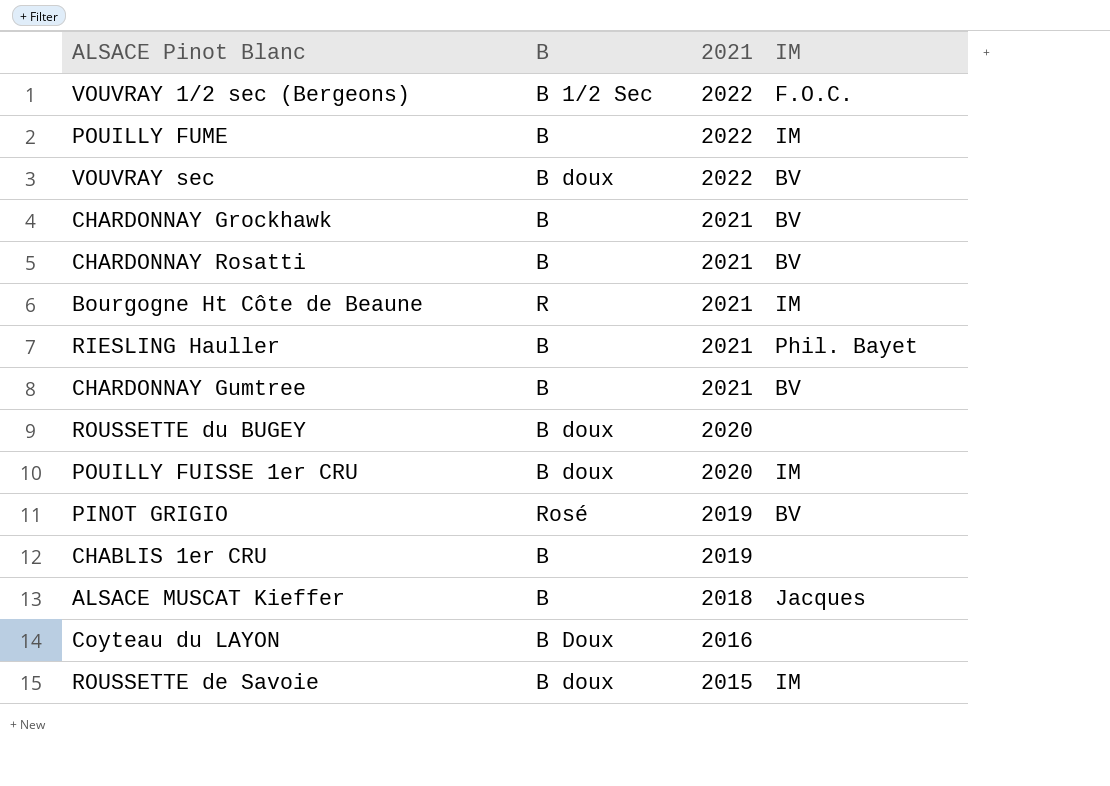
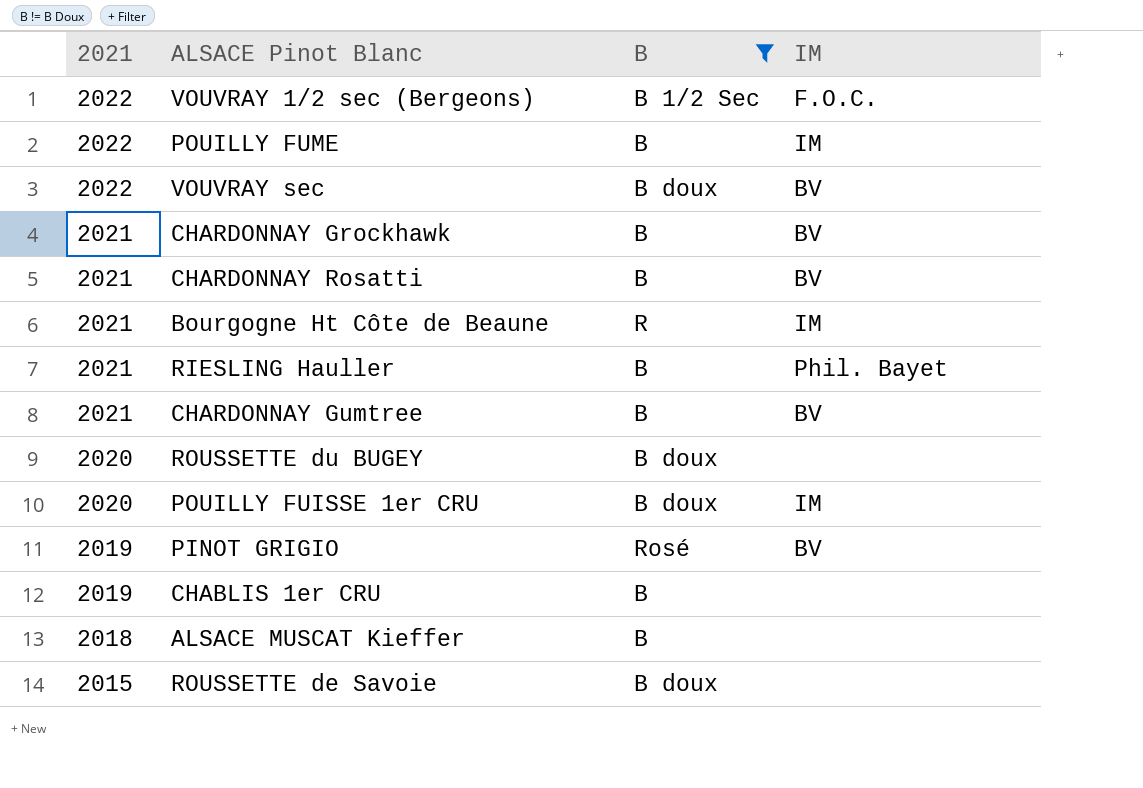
filter: none -> B != B Doux
column 2021 | position: 3 -> 1
ALSACE MUSCAT Kieffer | IM: Jacques -> none
ROUSSETTE de Savoie | IM: IM -> none

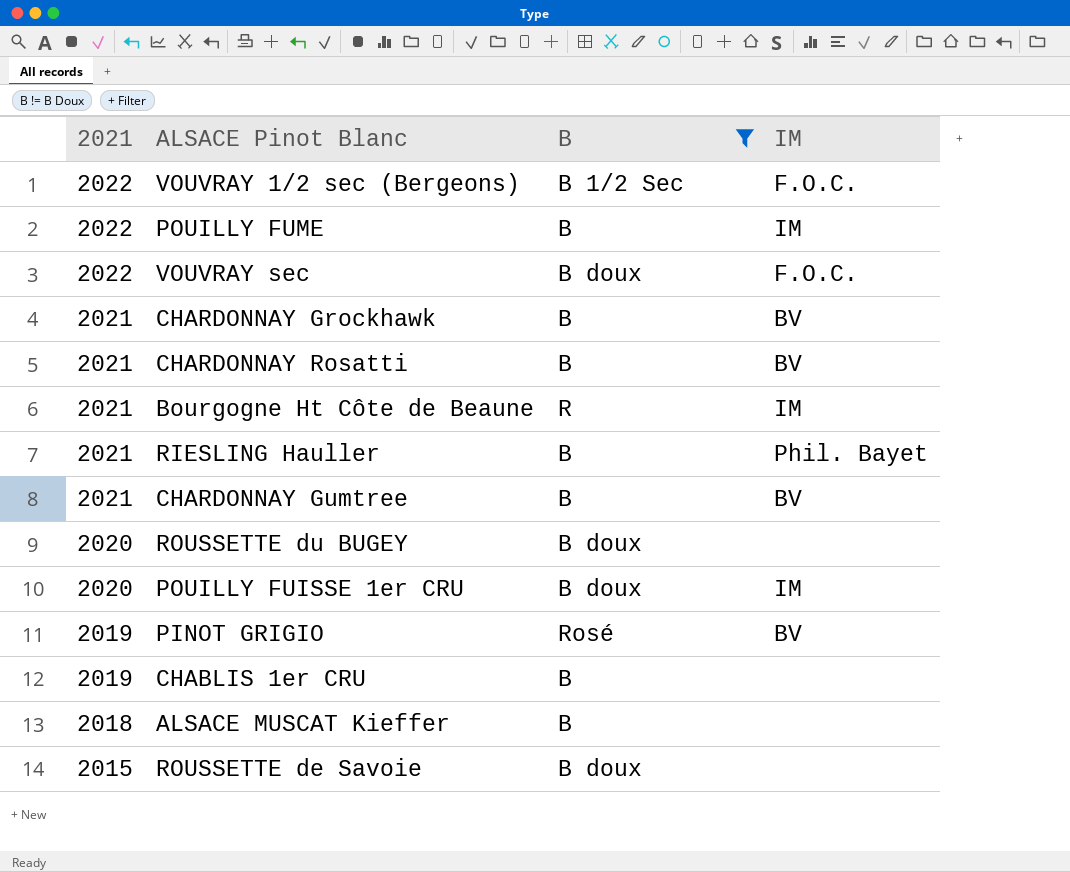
VOUVRAY sec | IM: BV -> F.O.C.

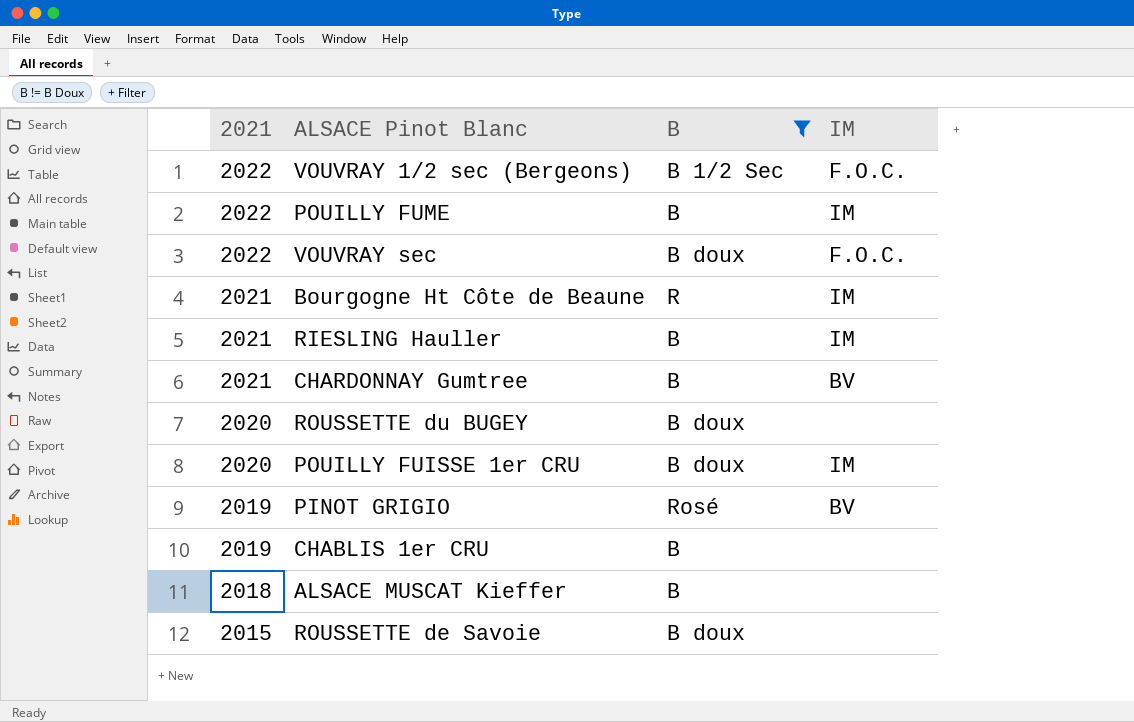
row CHARDONNAY Grockhawk: 2021 | B | BV -> none
row CHARDONNAY Rosatti: 2021 | B | BV -> none
RIESLING Hauller | IM: Phil. Bayet -> IM

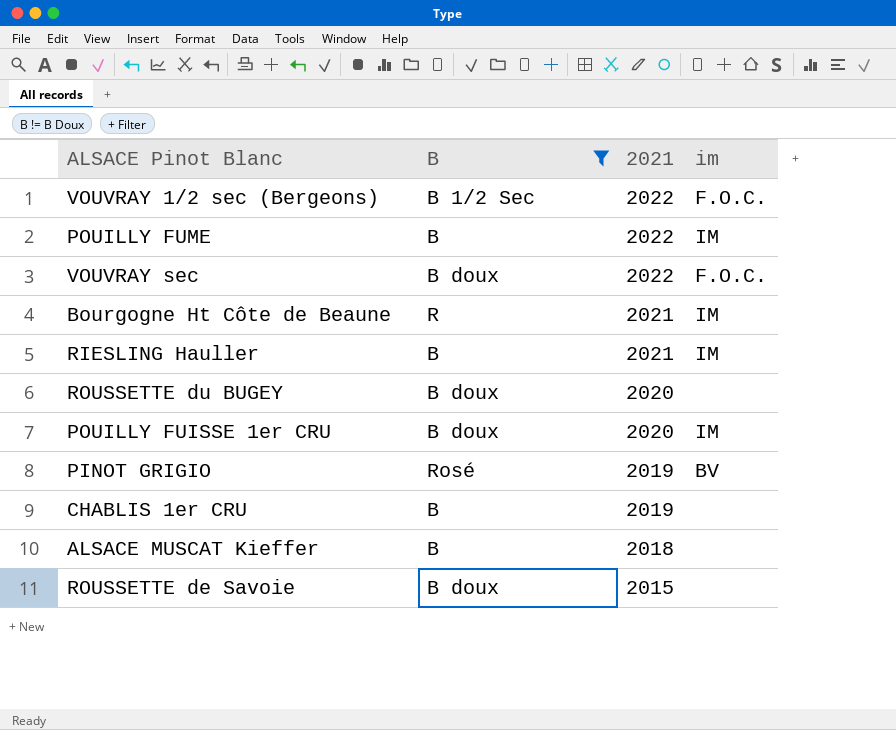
column 2021 | position: 1 -> 3
column name: IM -> im
row CHARDONNAY Gumtree: 2021 | B | BV -> none

